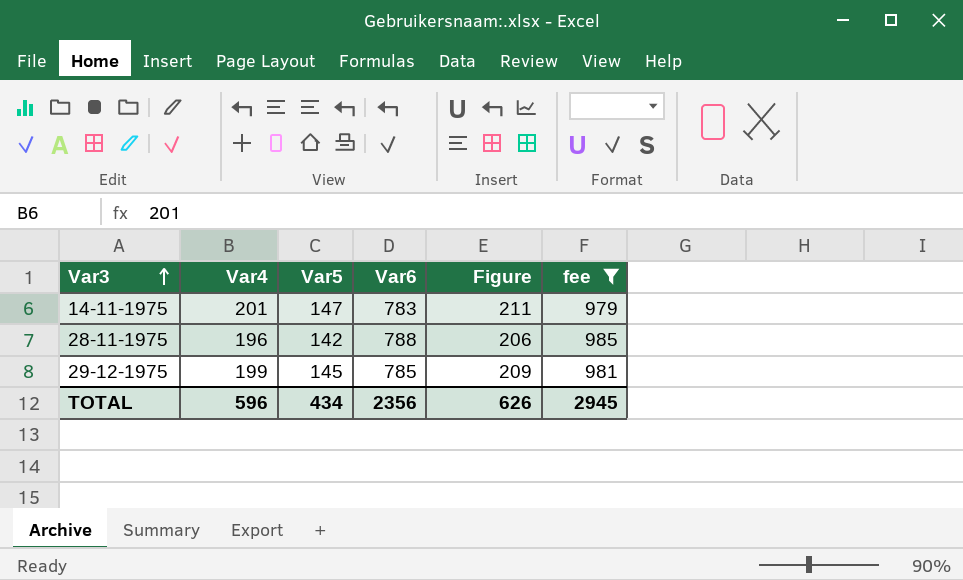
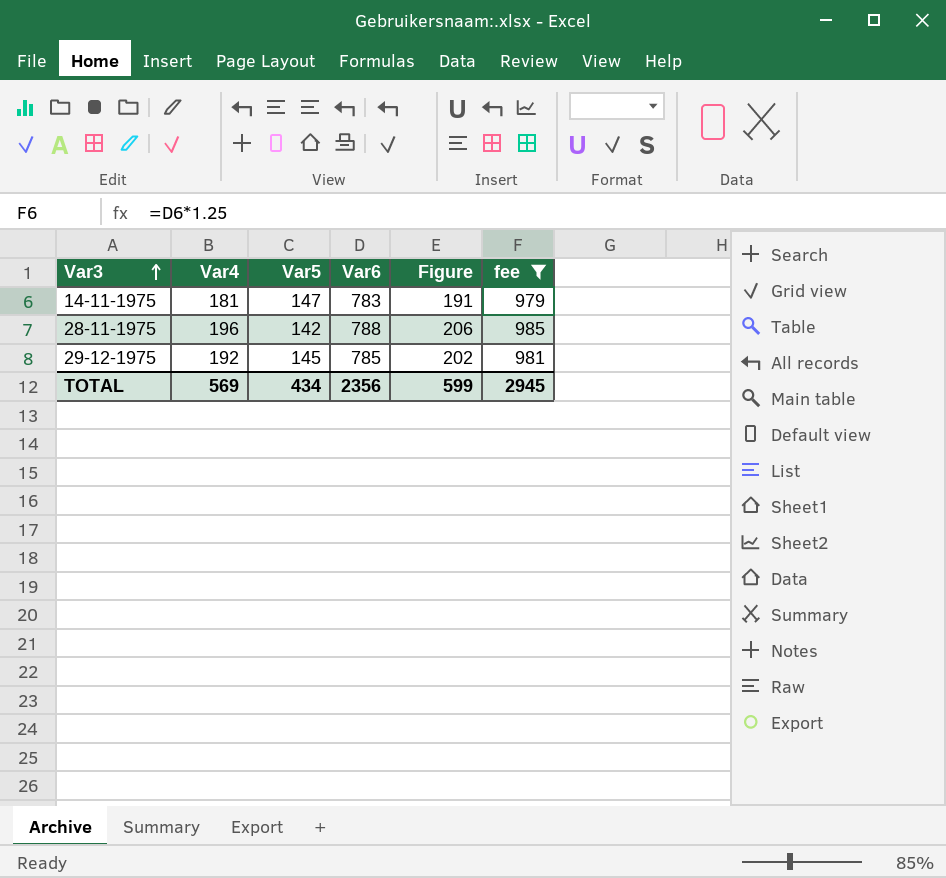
14-11-1975 | Var4: 201 -> 181
14-11-1975 | Figure: 211 -> 191
29-12-1975 | Var4: 199 -> 192
29-12-1975 | Figure: 209 -> 202
TOTAL | Var4: 596 -> 569
TOTAL | Figure: 626 -> 599

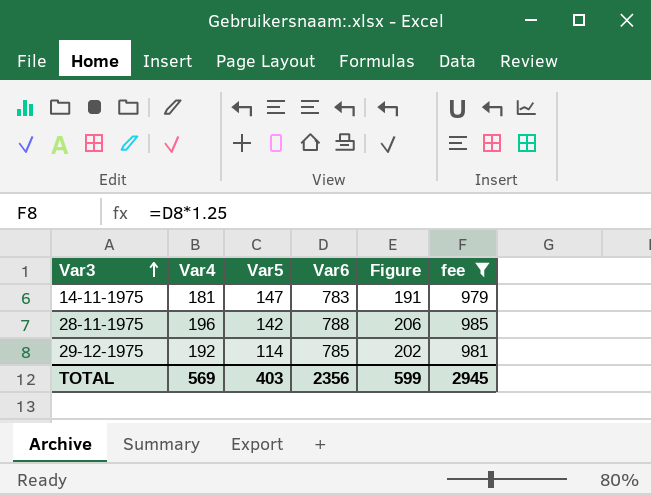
29-12-1975 | Var5: 145 -> 114
TOTAL | Var5: 434 -> 403

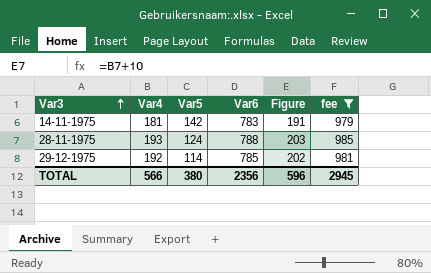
14-11-1975 | Var5: 147 -> 142
28-11-1975 | Var4: 196 -> 193
28-11-1975 | Var5: 142 -> 124
28-11-1975 | Figure: 206 -> 203
TOTAL | Var4: 569 -> 566
TOTAL | Var5: 403 -> 380
TOTAL | Figure: 599 -> 596

